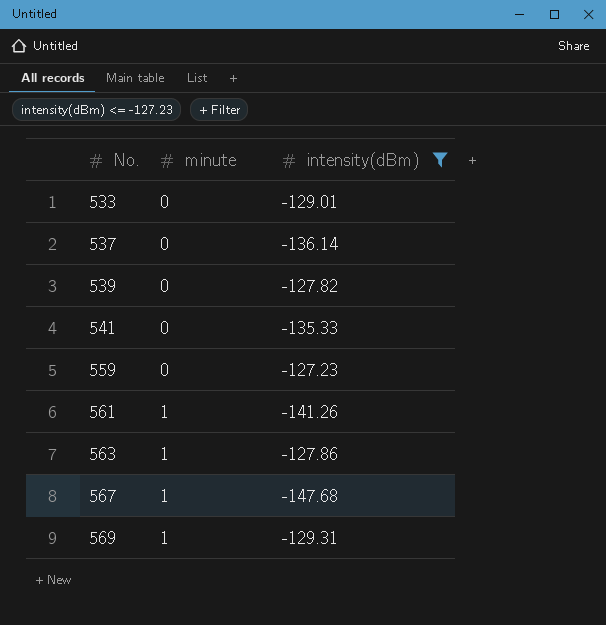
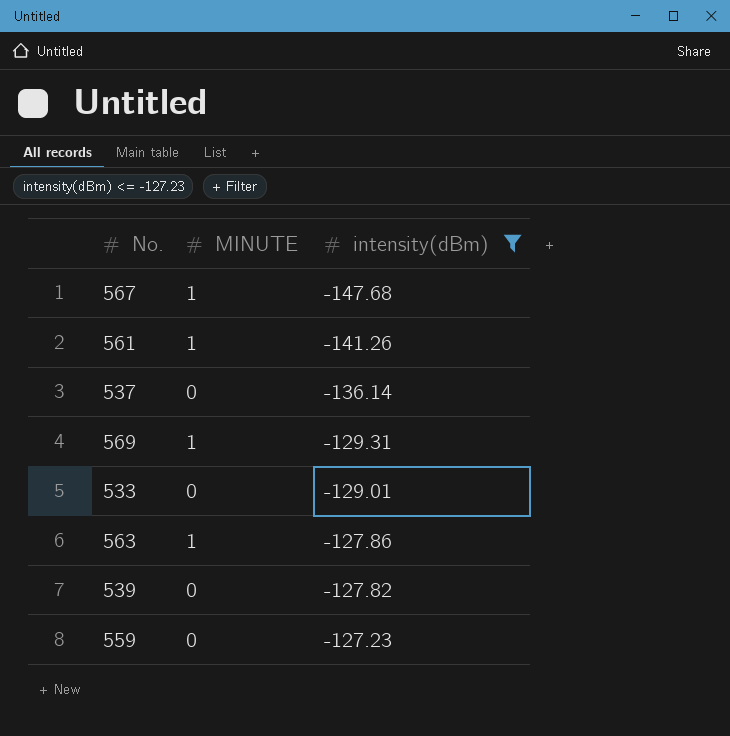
row order: No. ascending -> intensity(dBm) ascending
column name: minute -> MINUTE
row 541: 0 | -135.33 -> none

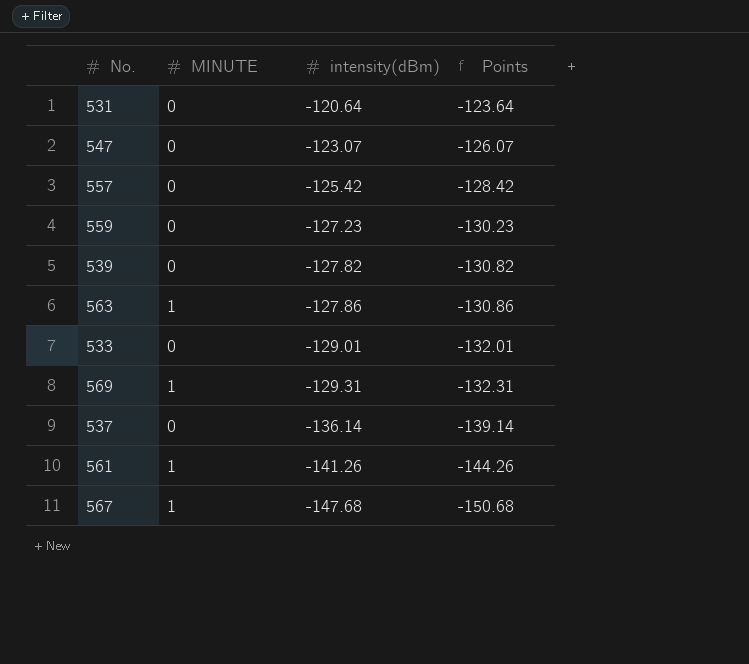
filter: intensity(dBm) <= -127.23 -> none
row order: intensity(dBm) ascending -> intensity(dBm) descending
column Points | formula: none -> [intensity(dBm)] - 3

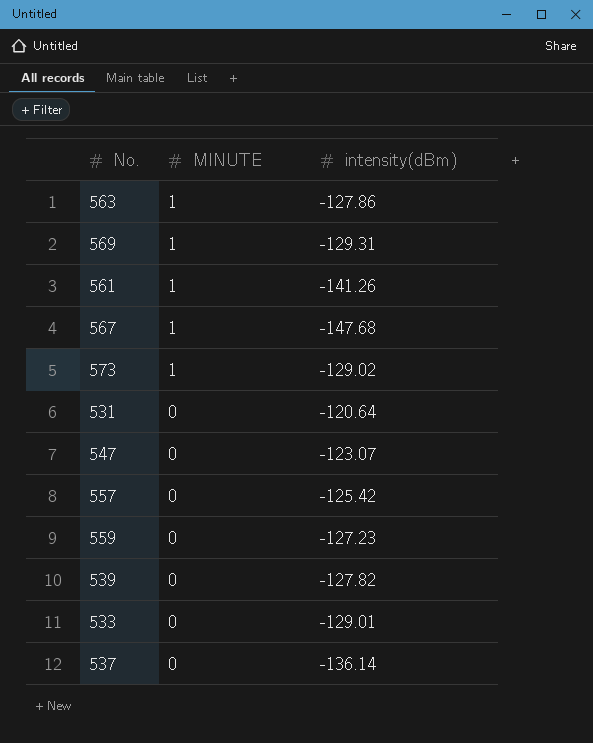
row order: intensity(dBm) descending -> MINUTE descending
column Points | formula: [intensity(dBm)] - 3 -> none
row 573: none -> 1 | -129.02

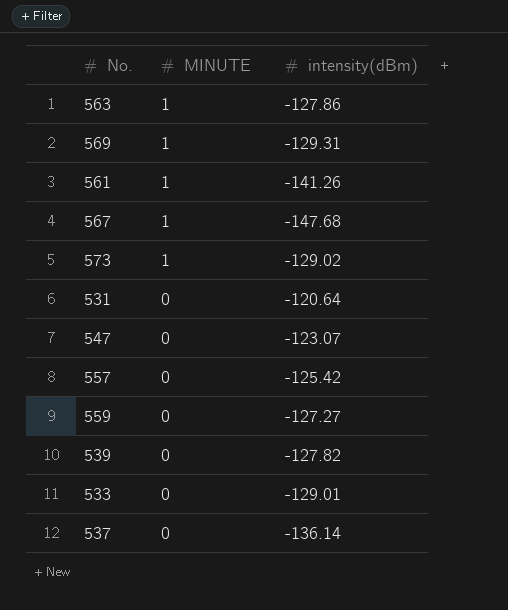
559 | intensity(dBm): -127.23 -> -127.27

